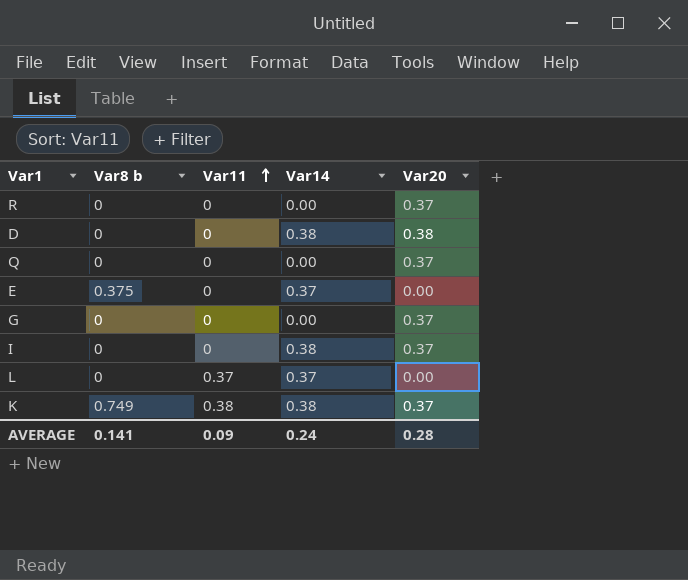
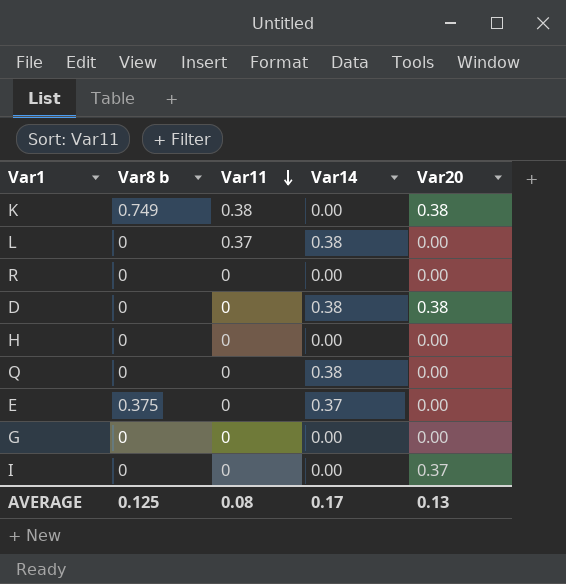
row order: Var11 ascending -> Var11 descending
K | Var14: 0.38 -> 0.00
K | Var20: 0.37 -> 0.38
L | Var14: 0.37 -> 0.38
R | Var20: 0.37 -> 0.00
row H: none -> 0 | 0 | 0.00 | 0.00
Q | Var14: 0.00 -> 0.38
Q | Var20: 0.37 -> 0.00
G | Var20: 0.37 -> 0.00
I | Var14: 0.38 -> 0.00
AVERAGE | Var8 b: 0.141 -> 0.125
AVERAGE | Var11: 0.09 -> 0.08
AVERAGE | Var14: 0.24 -> 0.17
AVERAGE | Var20: 0.28 -> 0.13

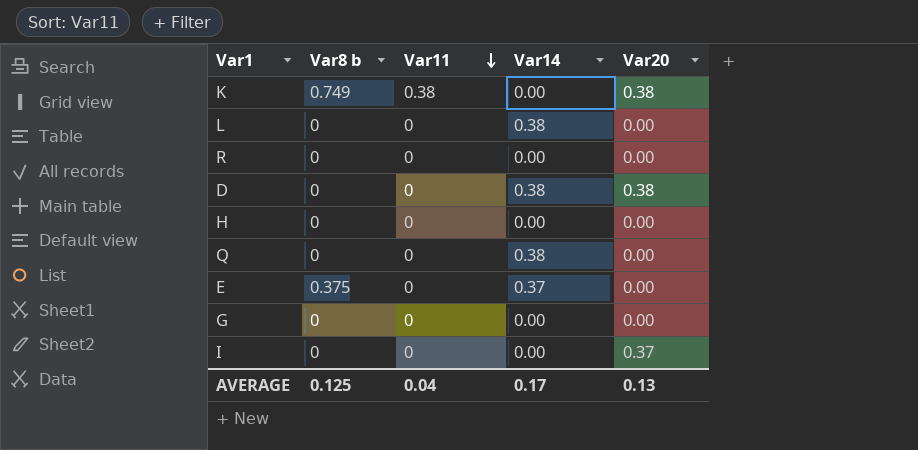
L | Var11: 0.37 -> 0
AVERAGE | Var11: 0.08 -> 0.04

